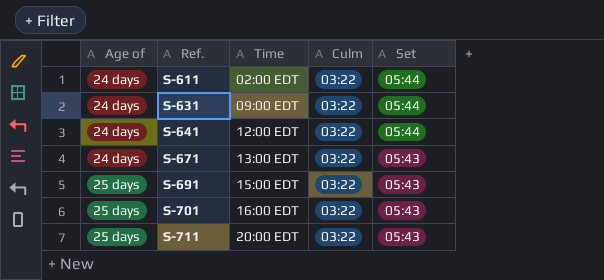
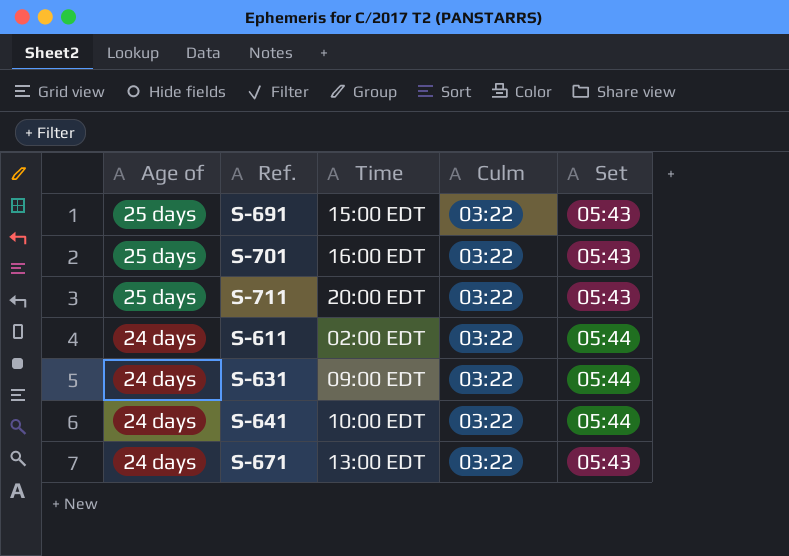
row order: Age of ascending -> Age of descending
S-641 | Time: 12:00 EDT -> 10:00 EDT

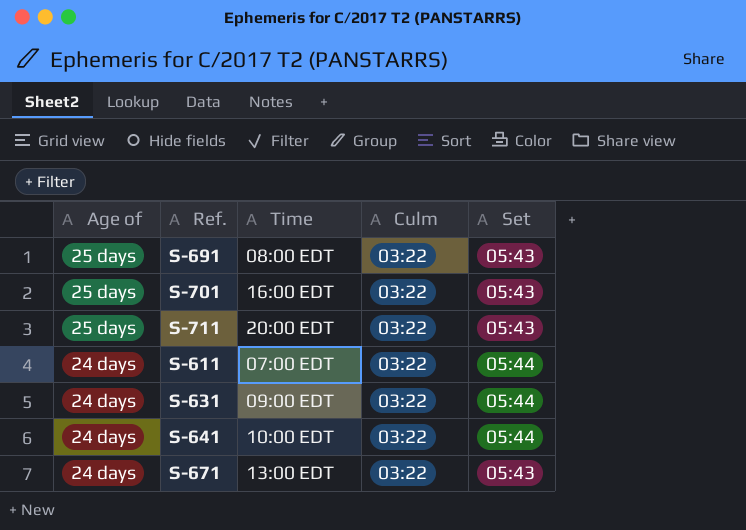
S-691 | Time: 15:00 EDT -> 08:00 EDT
S-611 | Time: 02:00 EDT -> 07:00 EDT

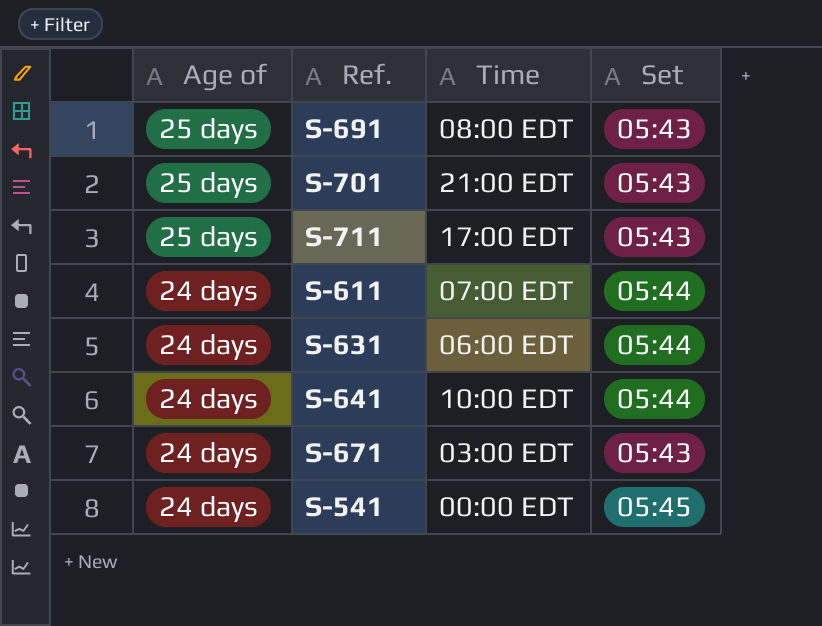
column Culm | position: 4 -> none
S-701 | Time: 16:00 EDT -> 21:00 EDT
S-711 | Time: 20:00 EDT -> 17:00 EDT
S-631 | Time: 09:00 EDT -> 06:00 EDT
S-671 | Time: 13:00 EDT -> 03:00 EDT
row S-541: none -> 24 days | 00:00 EDT | 05:45

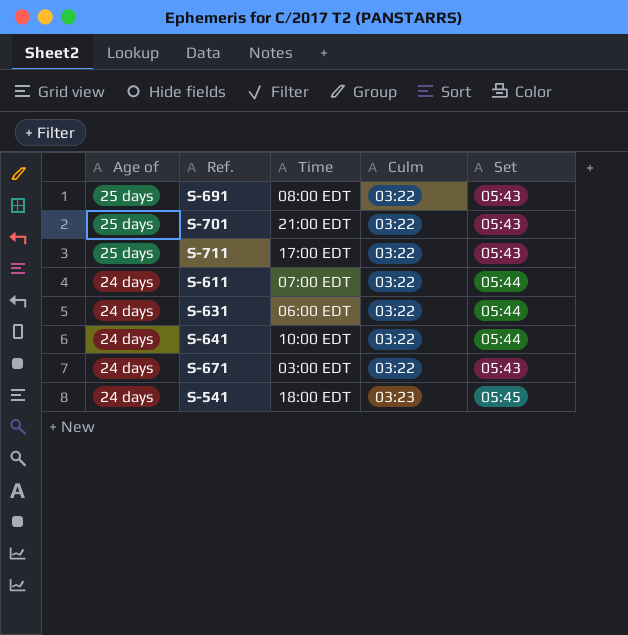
column Culm | position: none -> 4
S-541 | Time: 00:00 EDT -> 18:00 EDT

